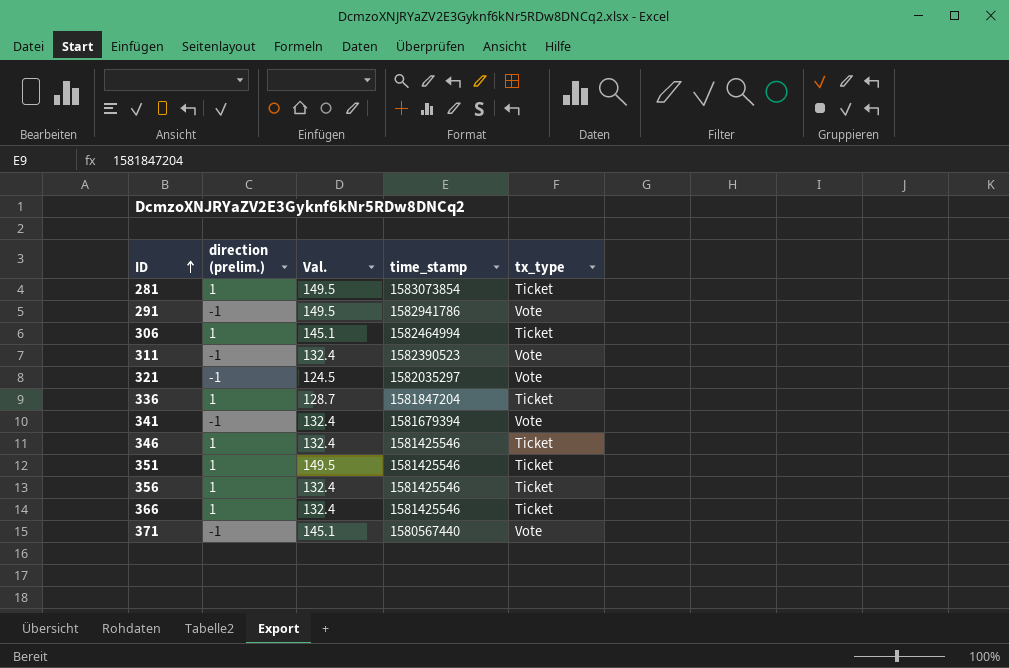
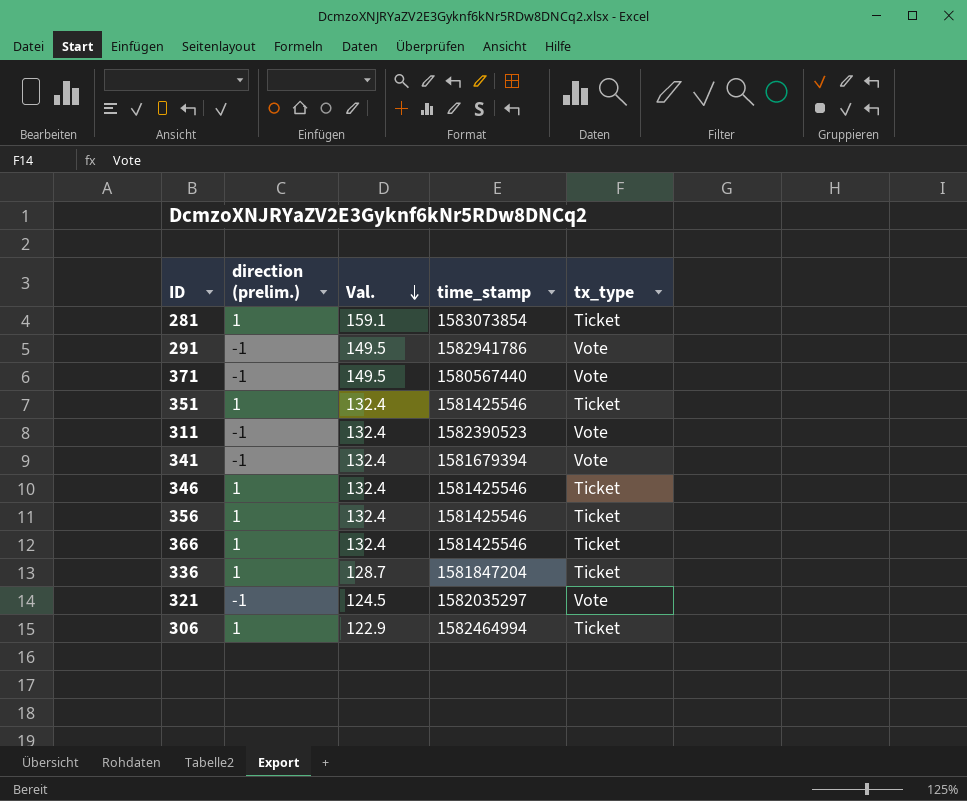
row order: ID ascending -> Val. descending
281 | Val.: 149.5 -> 159.1
371 | Val.: 145.1 -> 149.5
351 | Val.: 149.5 -> 132.4
306 | Val.: 145.1 -> 122.9

